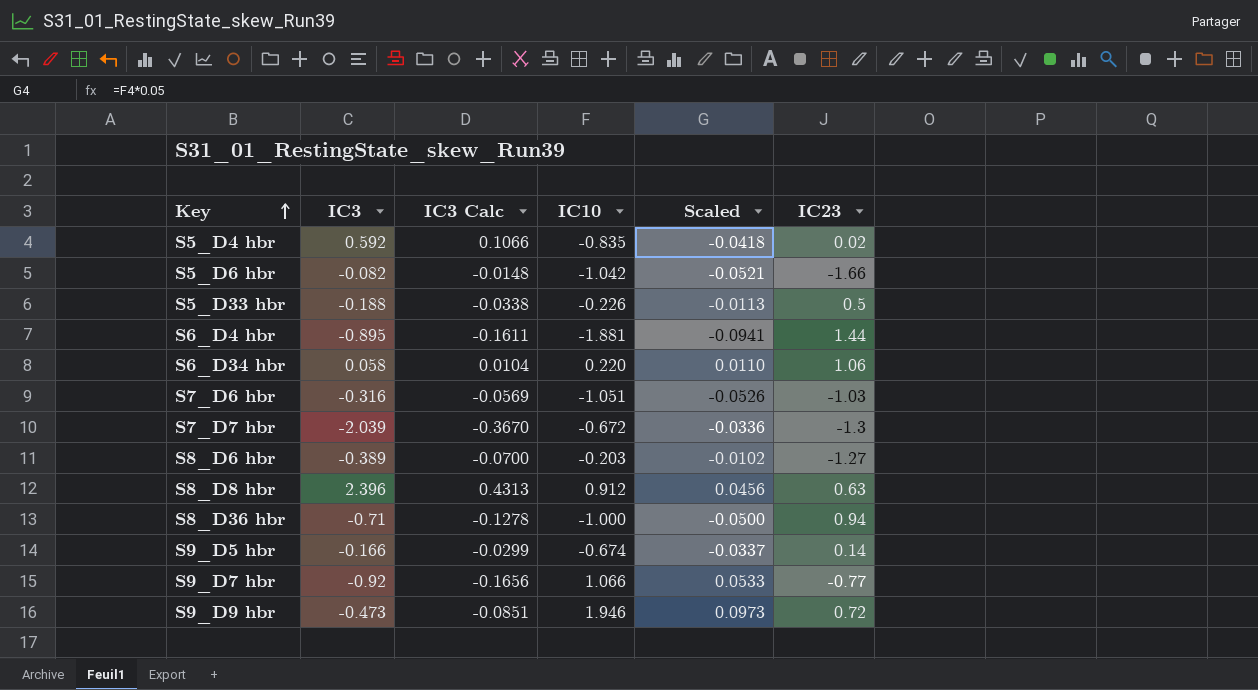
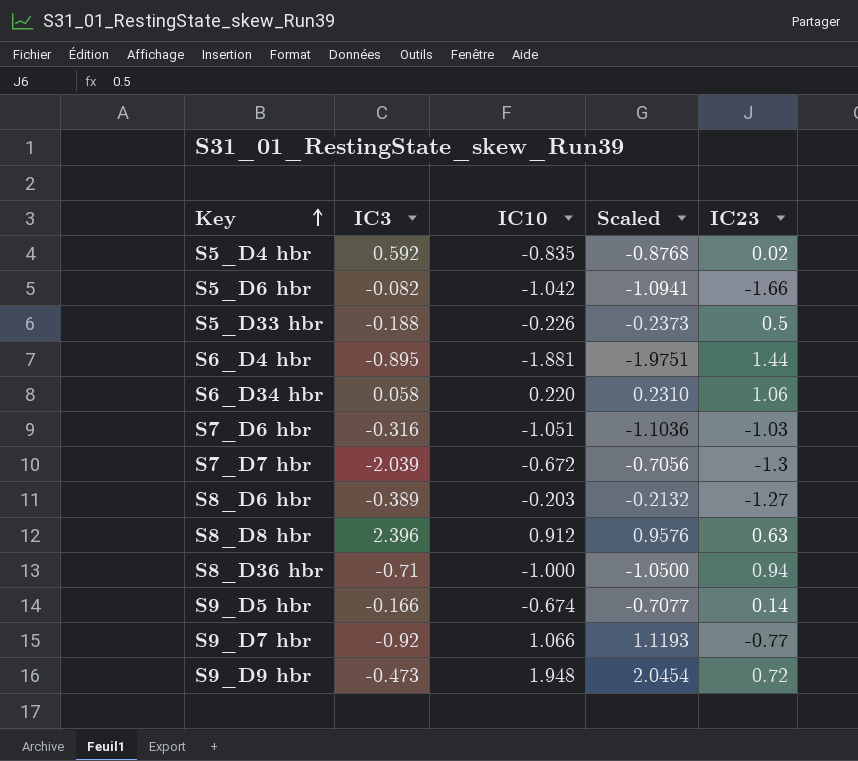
column IC3 Calc | formula: [IC3] * 0.18 -> none
column Scaled | formula: [IC10] * 0.05 -> [IC10] * 1.05
S9_D9 hbr | IC10: 1.946 -> 1.948

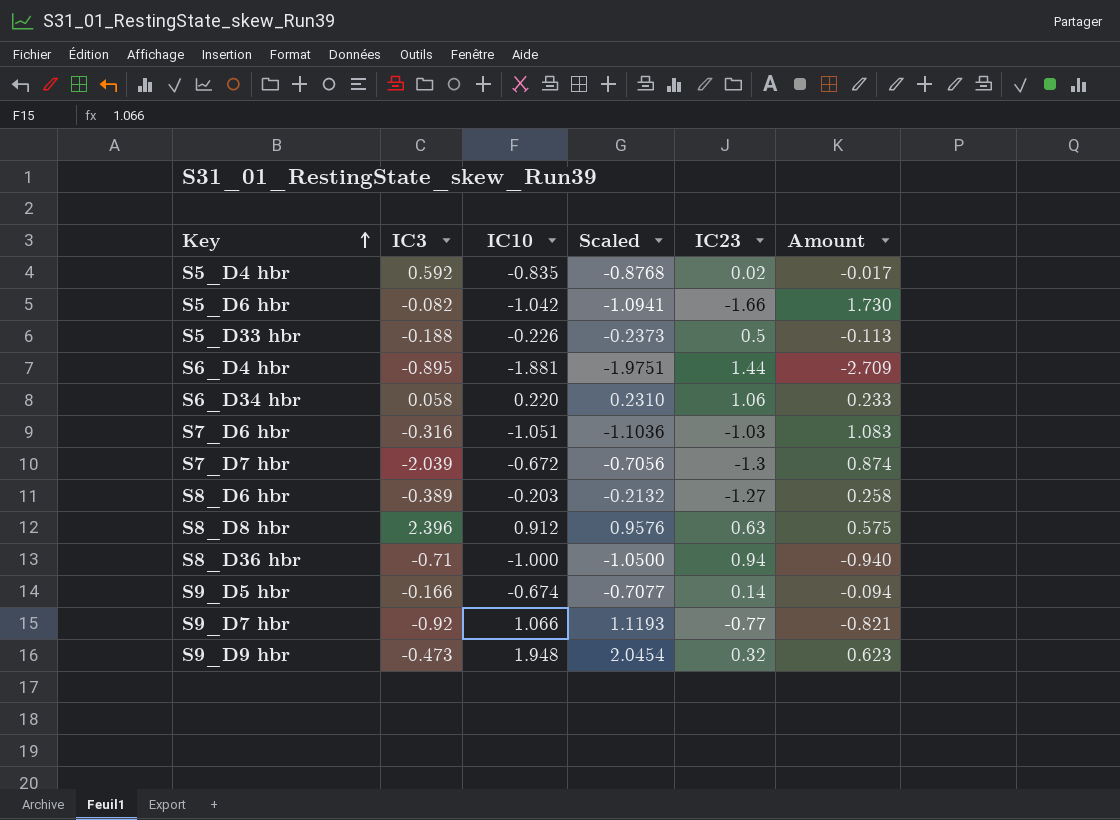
column Amount | formula: none -> [IC10] * [IC23]
S9_D9 hbr | IC23: 0.72 -> 0.32

